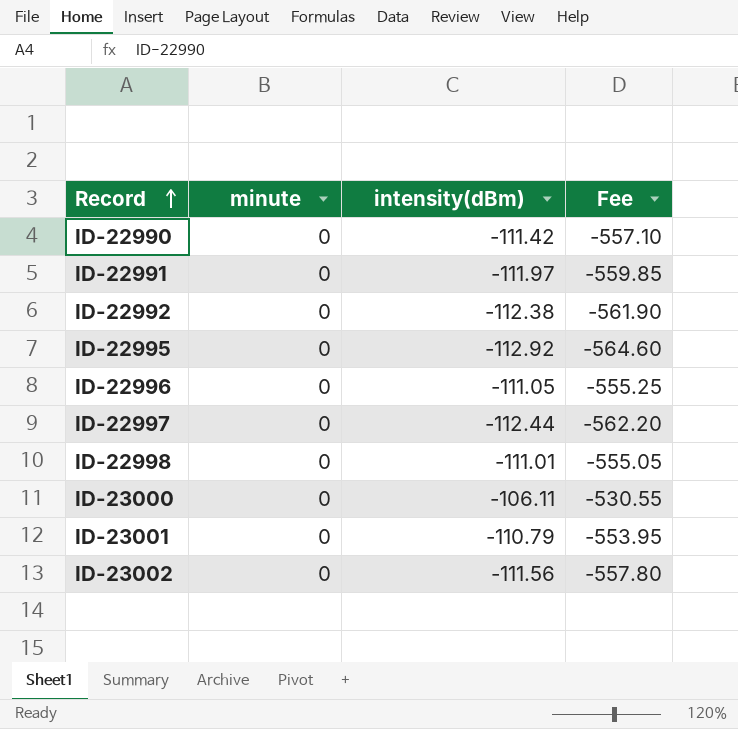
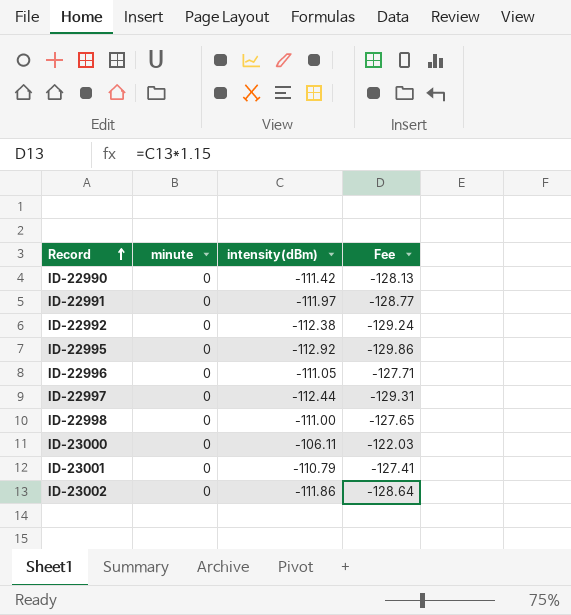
column Fee | formula: [intensity(dBm)] * 5 -> [intensity(dBm)] * 1.15
ID-22998 | intensity(dBm): -111.01 -> -111.00
ID-23002 | intensity(dBm): -111.56 -> -111.86

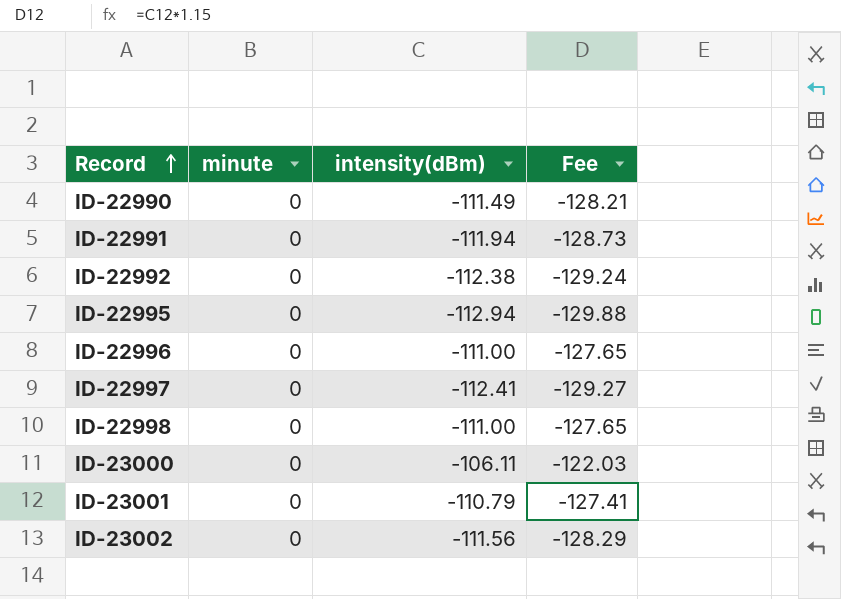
ID-22990 | intensity(dBm): -111.42 -> -111.49
ID-22990 | Fee: -128.13 -> -128.21
ID-22991 | intensity(dBm): -111.97 -> -111.94
ID-22991 | Fee: -128.77 -> -128.73
ID-22995 | intensity(dBm): -112.92 -> -112.94
ID-22995 | Fee: -129.86 -> -129.88
ID-22996 | intensity(dBm): -111.05 -> -111.00
ID-22996 | Fee: -127.71 -> -127.65
ID-22997 | intensity(dBm): -112.44 -> -112.41
ID-22997 | Fee: -129.31 -> -129.27
ID-23002 | intensity(dBm): -111.86 -> -111.56
ID-23002 | Fee: -128.64 -> -128.29

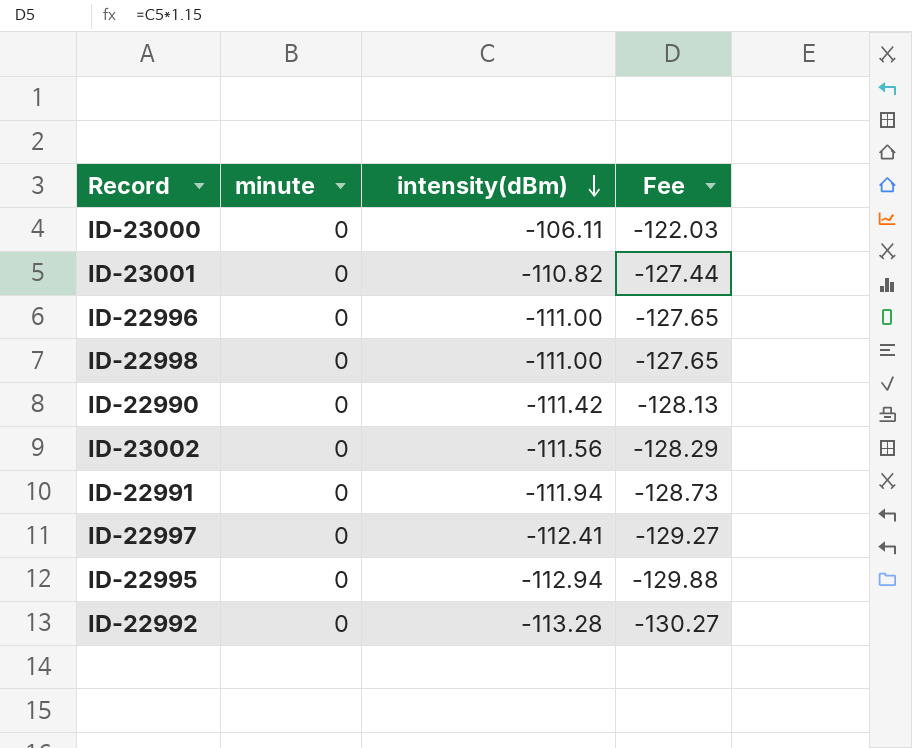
row order: Record ascending -> intensity(dBm) descending
ID-23001 | intensity(dBm): -110.79 -> -110.82
ID-23001 | Fee: -127.41 -> -127.44
ID-22990 | intensity(dBm): -111.49 -> -111.42
ID-22990 | Fee: -128.21 -> -128.13
ID-22992 | intensity(dBm): -112.38 -> -113.28
ID-22992 | Fee: -129.24 -> -130.27

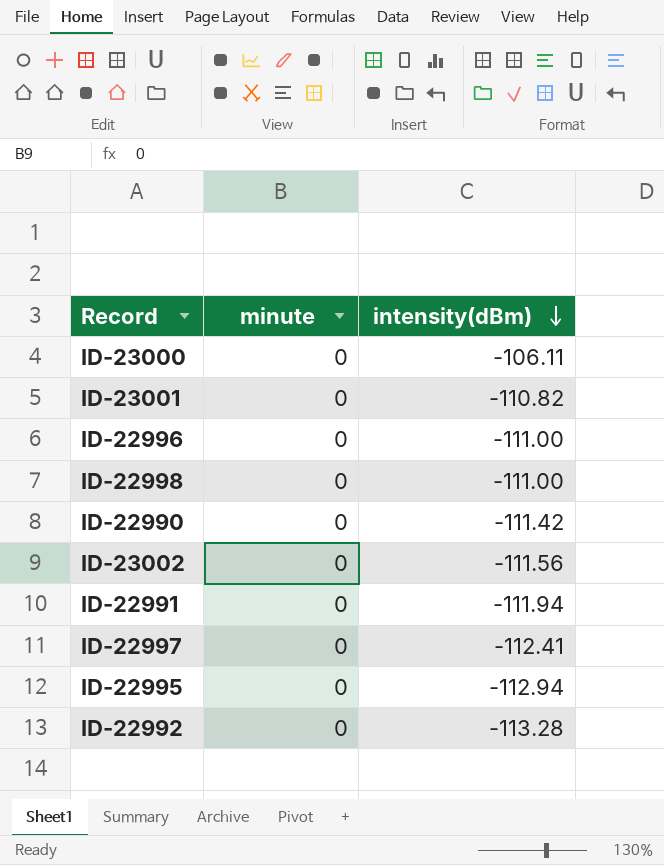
column Fee | formula: [intensity(dBm)] * 1.15 -> none

